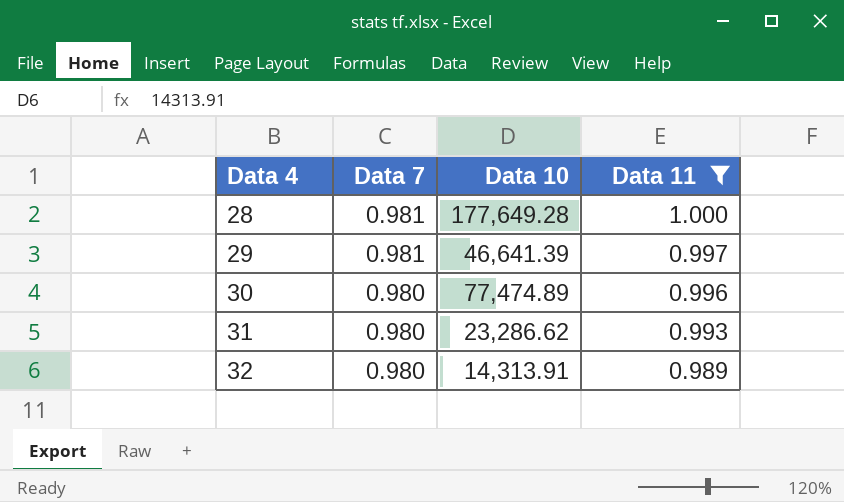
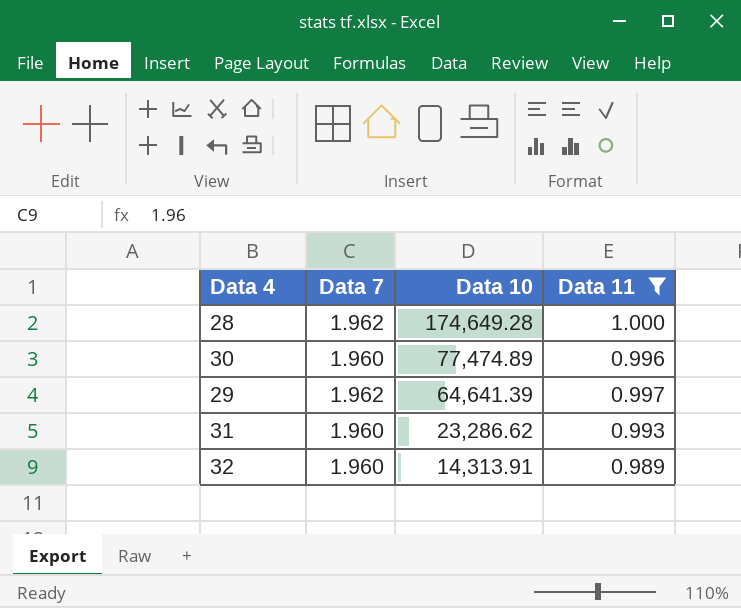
row order: Data 4 ascending -> Data 10 descending
28 | Data 7: 0.981 -> 1.962
28 | Data 10: 177,649.28 -> 174,649.28
30 | Data 7: 0.980 -> 1.960
29 | Data 7: 0.981 -> 1.962
29 | Data 10: 46,641.39 -> 64,641.39
31 | Data 7: 0.980 -> 1.960
32 | Data 7: 0.980 -> 1.960

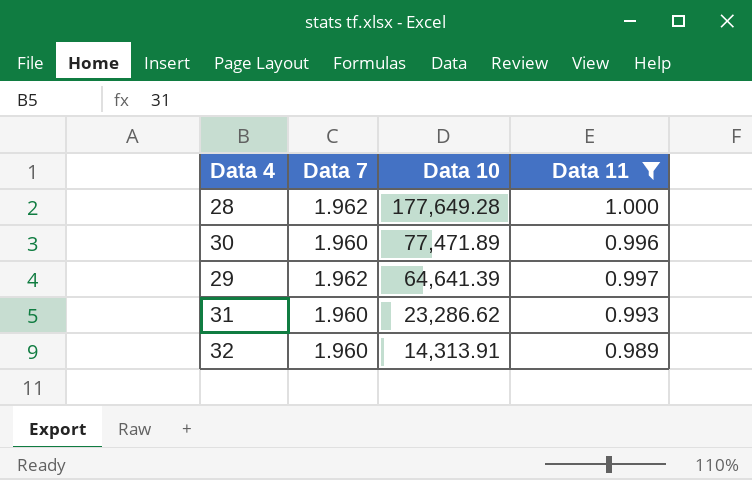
28 | Data 10: 174,649.28 -> 177,649.28
30 | Data 10: 77,474.89 -> 77,471.89

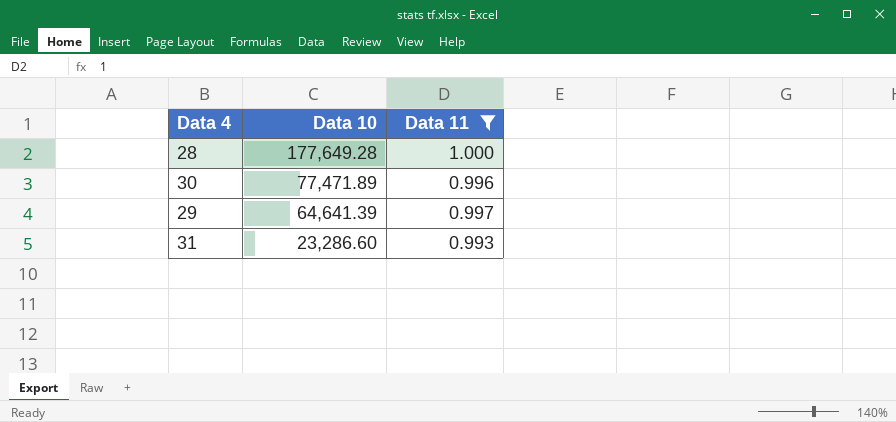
column Data 7 | position: 2 -> none
row 32: 1.960 | 14,313.91 | 0.989 -> none
31 | Data 10: 23,286.62 -> 23,286.60

